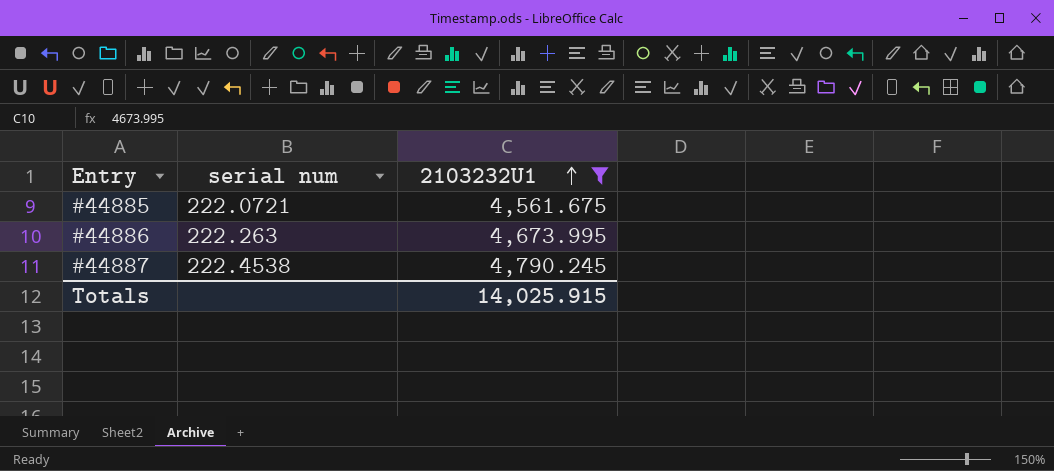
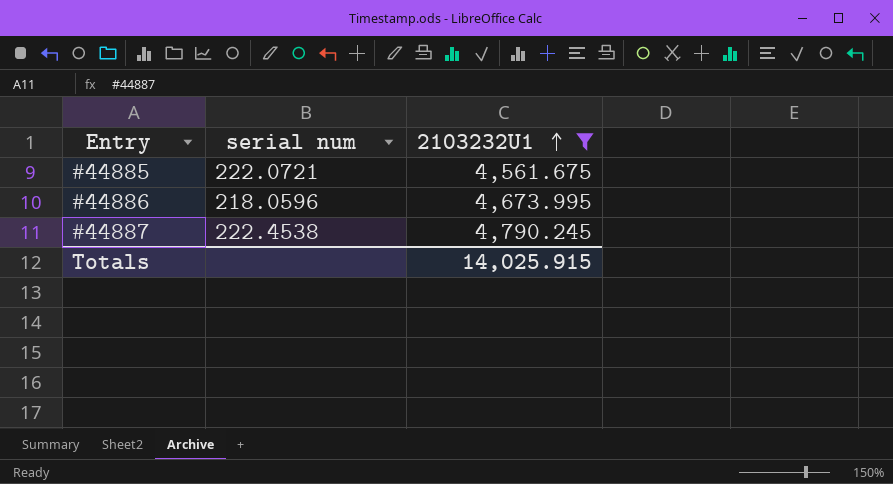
#44886 | serial num: 222.263 -> 218.0596

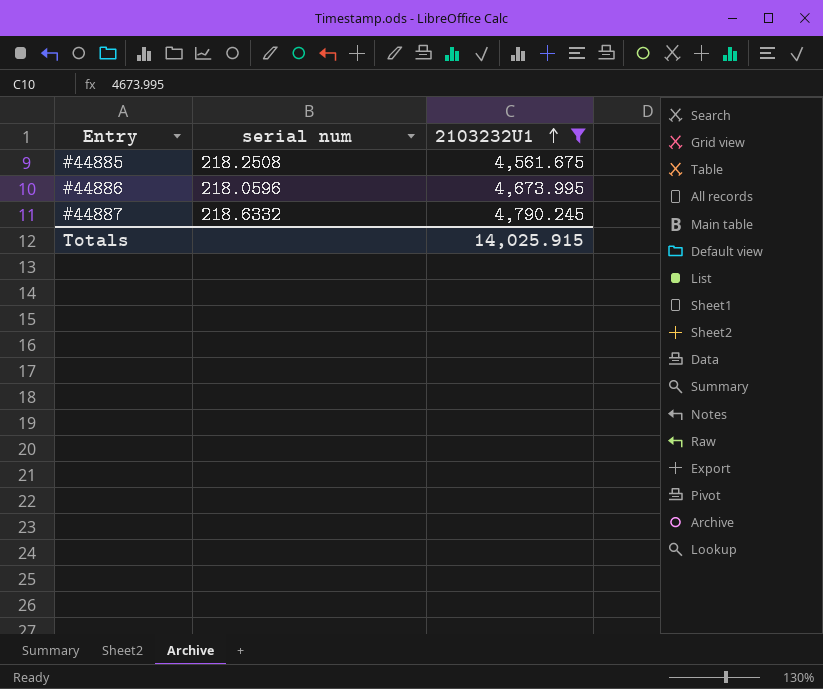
#44885 | serial num: 222.0721 -> 218.2508
#44887 | serial num: 222.4538 -> 218.6332

